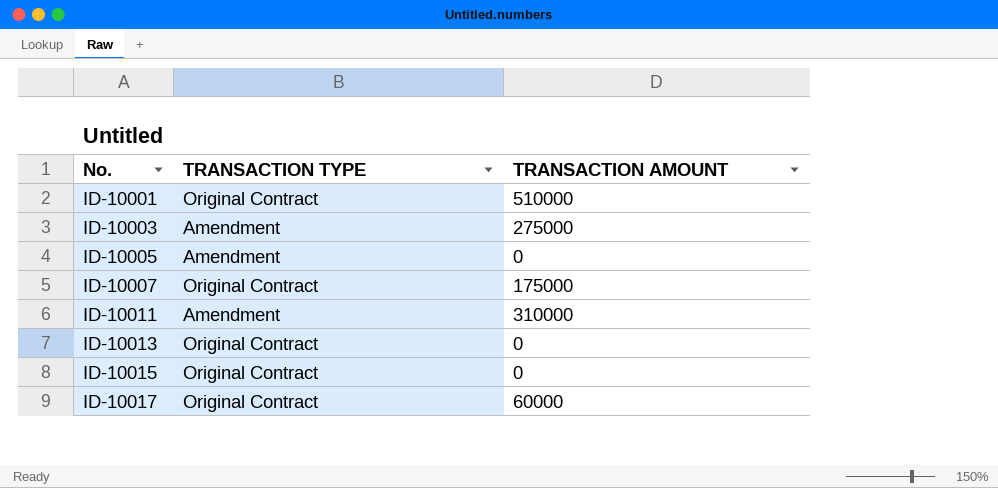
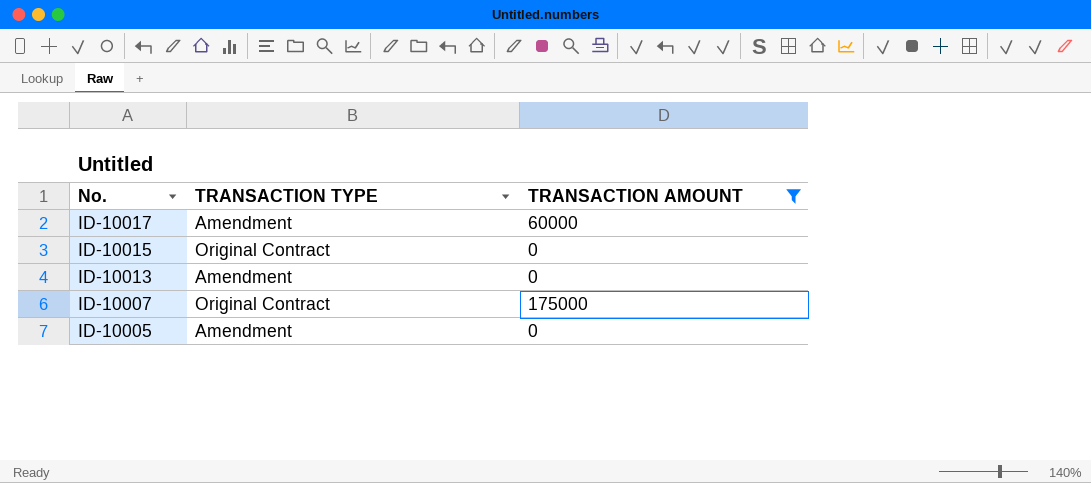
filter: none -> TRANSACTION AMOUNT <= 175000
row order: No. ascending -> No. descending
ID-10017 | TRANSACTION TYPE: Original Contract -> Amendment
ID-10013 | TRANSACTION TYPE: Original Contract -> Amendment

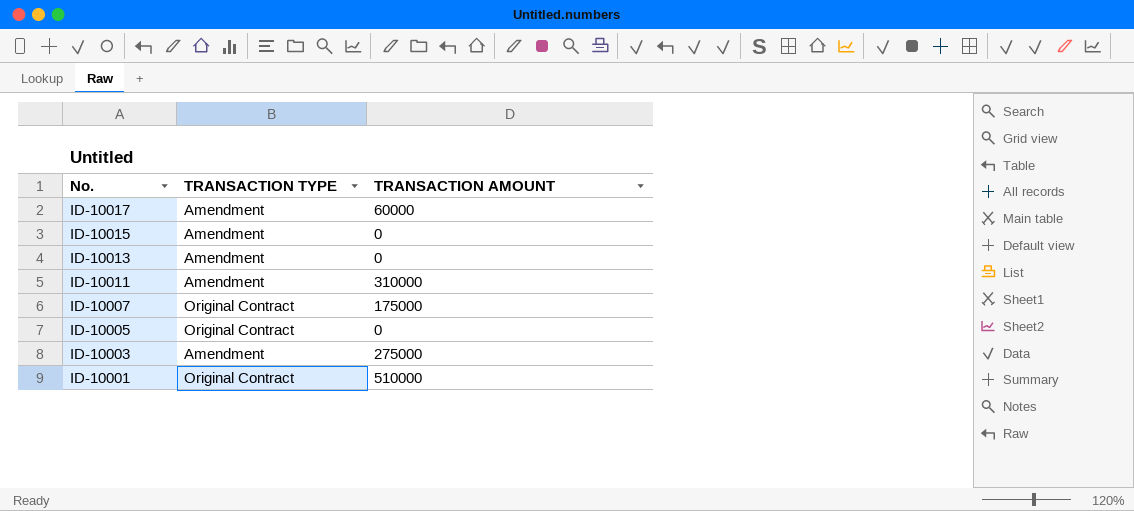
filter: TRANSACTION AMOUNT <= 175000 -> none
ID-10015 | TRANSACTION TYPE: Original Contract -> Amendment
ID-10005 | TRANSACTION TYPE: Amendment -> Original Contract

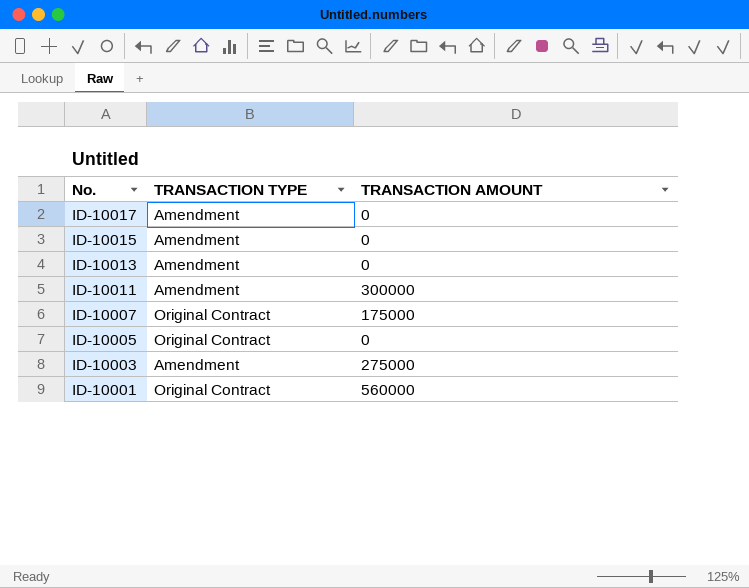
ID-10017 | TRANSACTION AMOUNT: 60000 -> 0
ID-10011 | TRANSACTION AMOUNT: 310000 -> 300000
ID-10001 | TRANSACTION AMOUNT: 510000 -> 560000

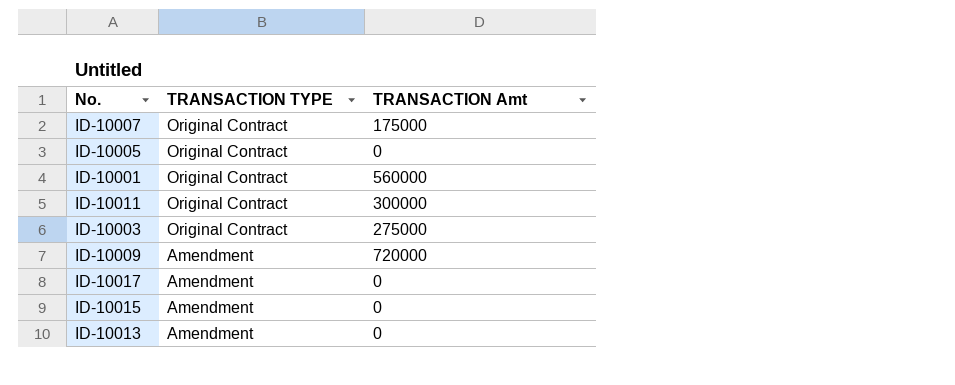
row order: No. descending -> TRANSACTION TYPE descending
column name: TRANSACTION AMOUNT -> TRANSACTION Amt
ID-10011 | TRANSACTION TYPE: Amendment -> Original Contract
ID-10003 | TRANSACTION TYPE: Amendment -> Original Contract
row ID-10009: none -> Amendment | 720000

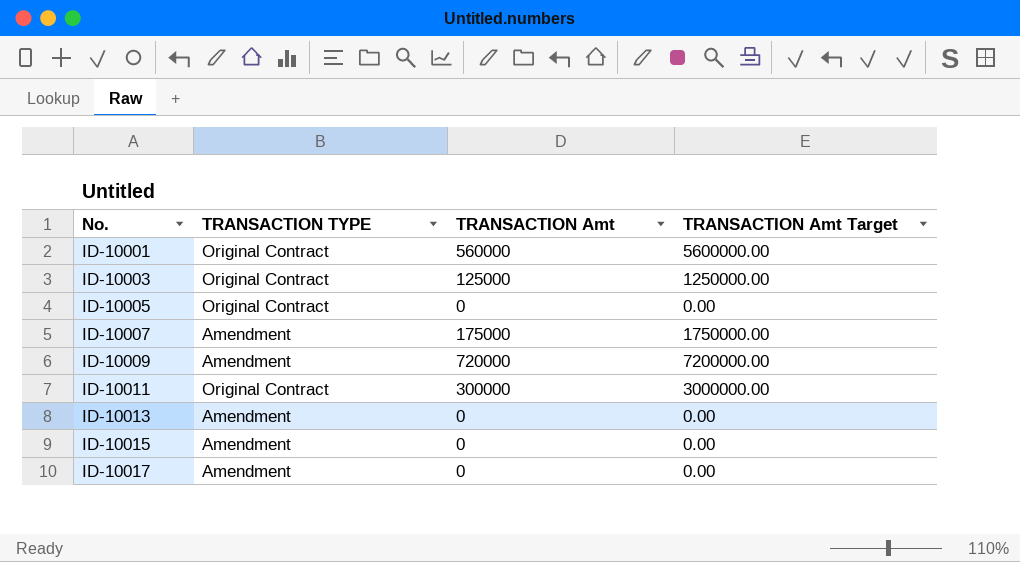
row order: TRANSACTION TYPE descending -> No. ascending
column TRANSACTION Amt Target | formula: none -> [TRANSACTION Amt] * 10
ID-10003 | TRANSACTION Amt: 275000 -> 125000
ID-10007 | TRANSACTION TYPE: Original Contract -> Amendment

